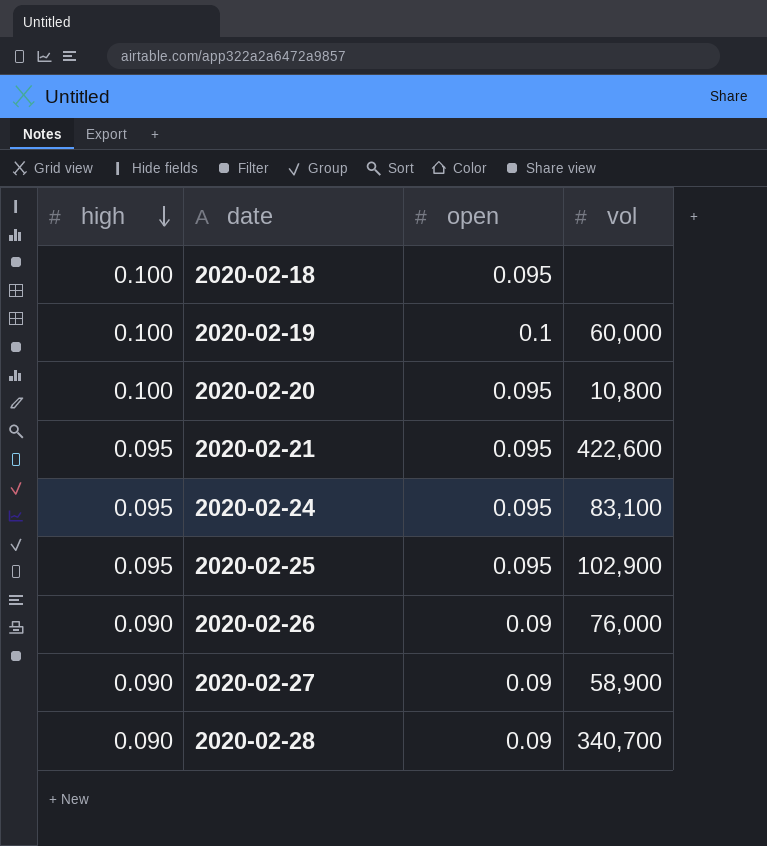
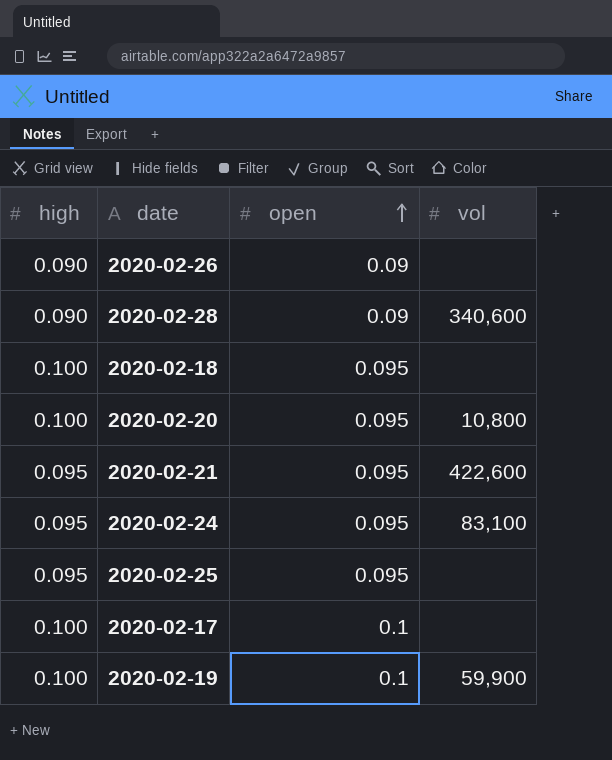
row order: high descending -> open ascending
row 2020-02-27: 0.090 | 0.09 | 58,900 -> none
2020-02-26 | vol: 76,000 -> none
2020-02-28 | vol: 340,700 -> 340,600
2020-02-25 | vol: 102,900 -> none
row 2020-02-17: none -> 0.100 | 0.1 | none
2020-02-19 | vol: 60,000 -> 59,900

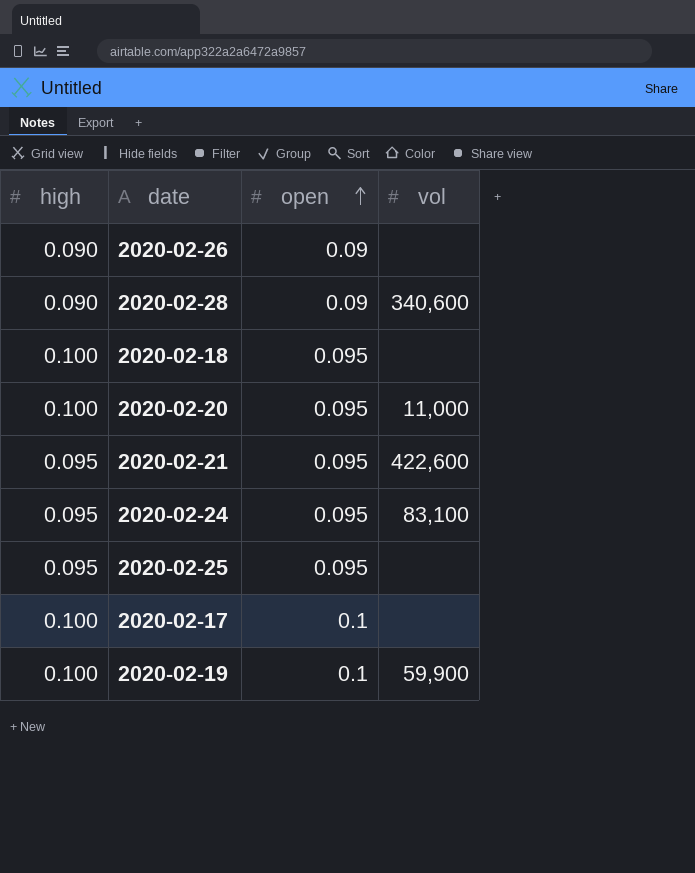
2020-02-20 | vol: 10,800 -> 11,000

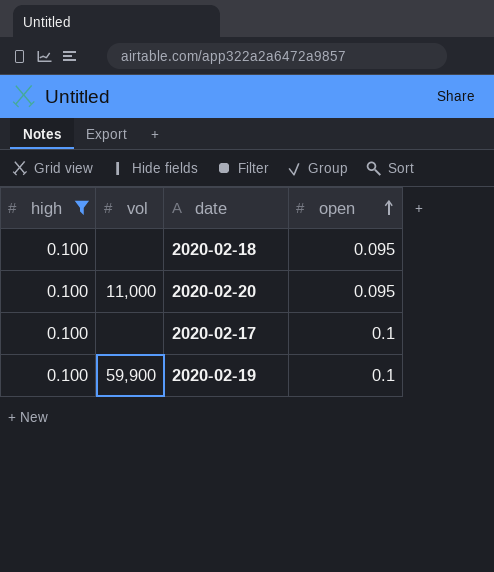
filter: none -> high = 0.100
column vol | position: 4 -> 2

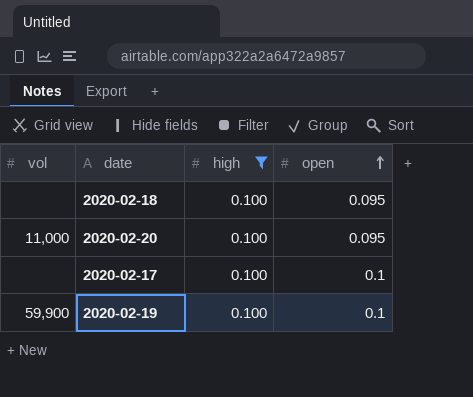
column high | position: 1 -> 3

